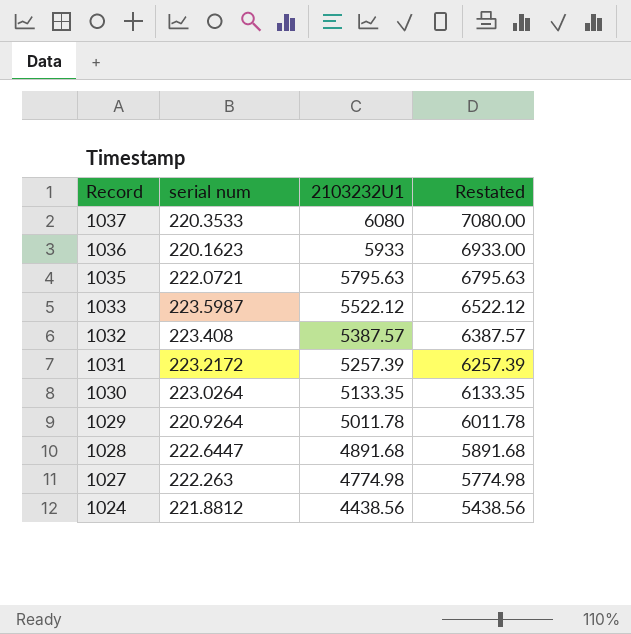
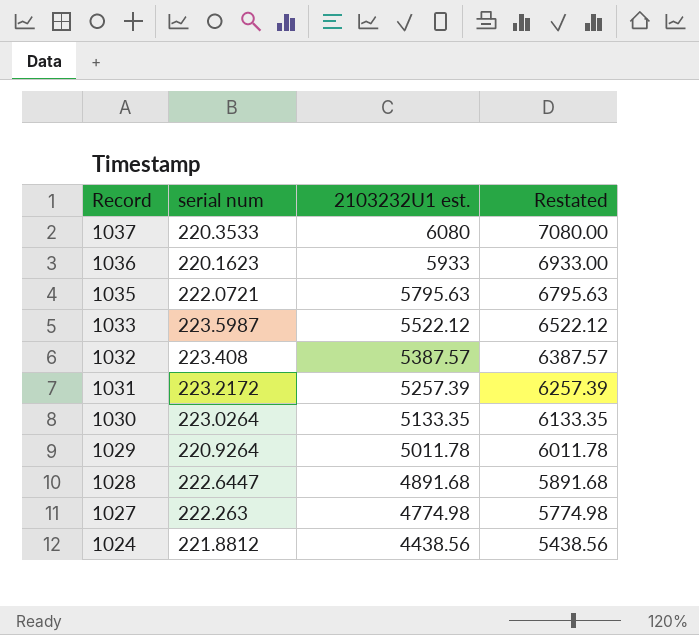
column name: 2103232U1 -> 2103232U1 est.

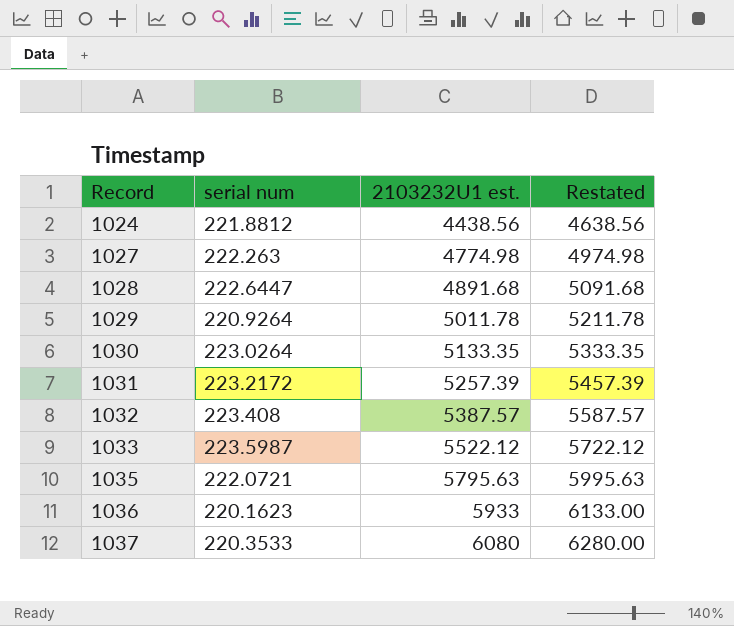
row order: Record descending -> Record ascending
column Restated | formula: [2103232U1 est.] + 1000 -> [2103232U1 est.] + 200

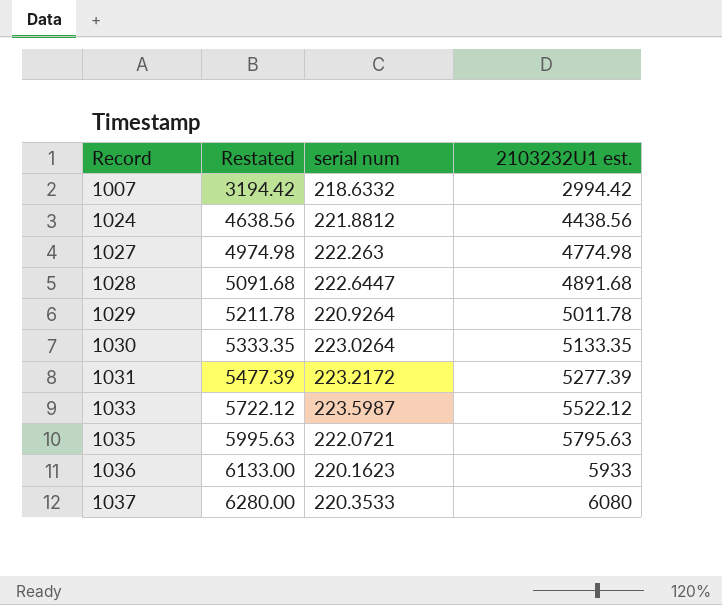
column Restated | position: 4 -> 2
row 1032: 223.408 | 5387.57 | 5587.57 -> none
row 1007: none -> 3194.42 | 218.6332 | 2994.42
1031 | Restated: 5457.39 -> 5477.39
1031 | 2103232U1 est.: 5257.39 -> 5277.39

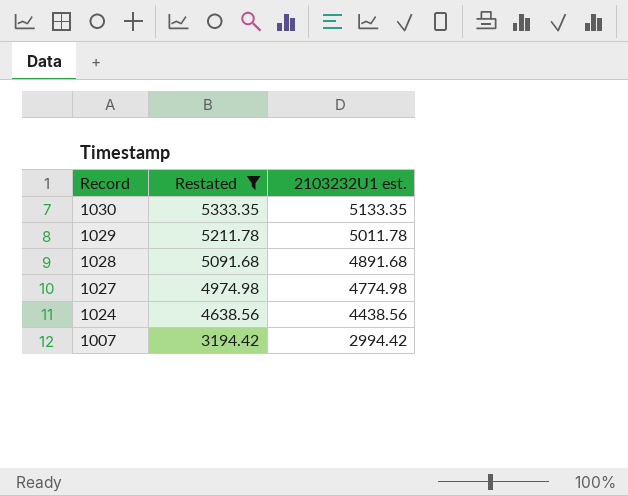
filter: none -> Restated <= 5333.35
row order: Record ascending -> Record descending
column serial num | position: 3 -> none

